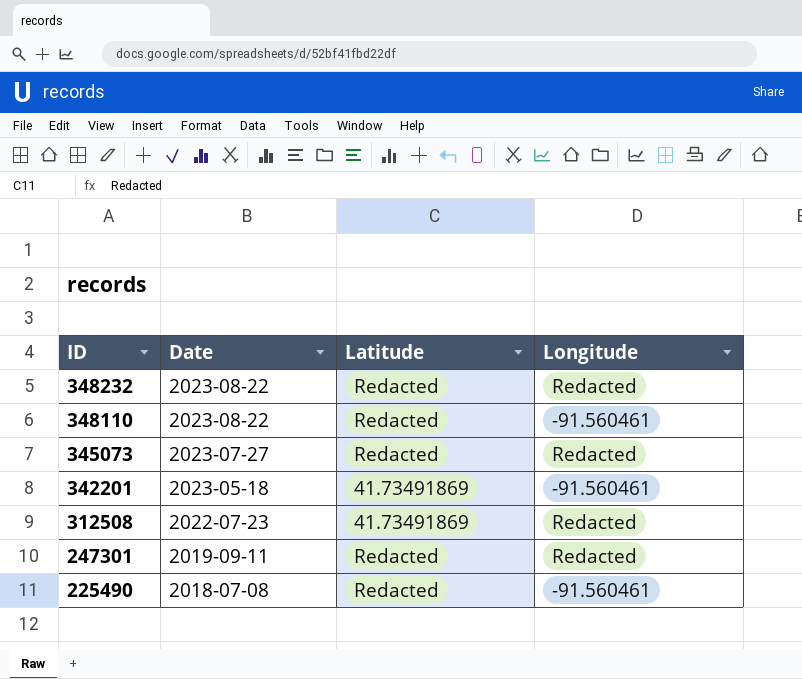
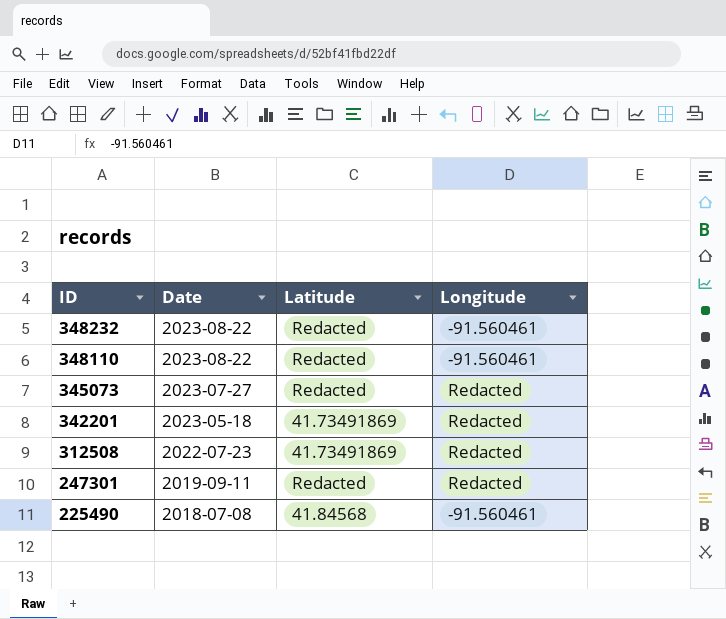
348232 | Longitude: Redacted -> -91.560461
342201 | Longitude: -91.560461 -> Redacted
225490 | Latitude: Redacted -> 41.84568

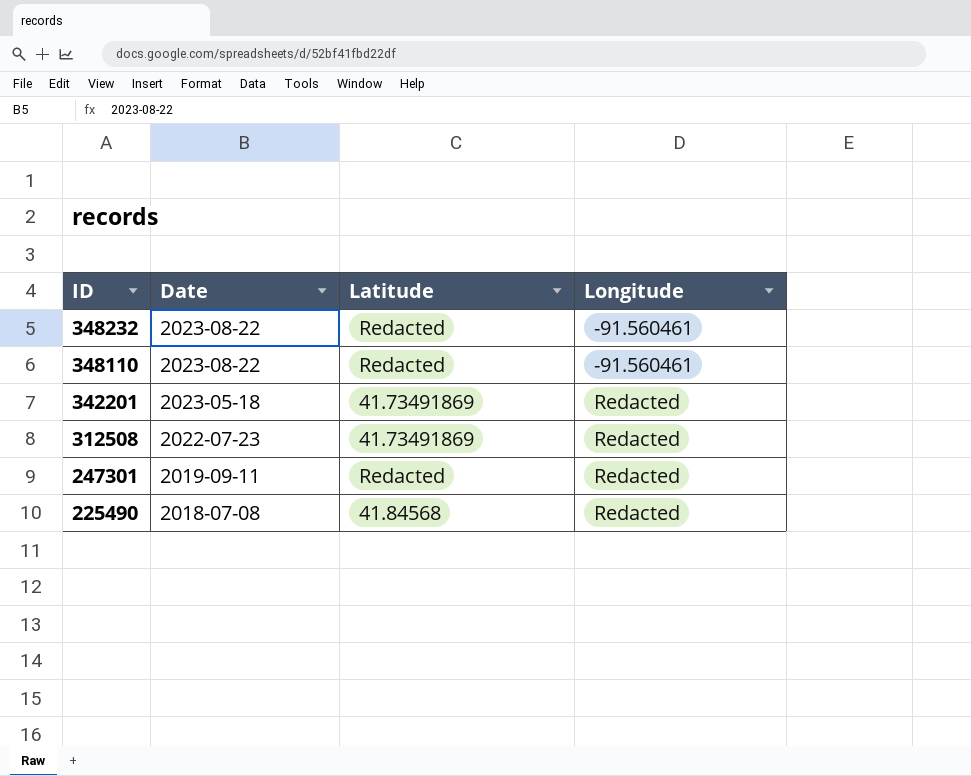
row 345073: 2023-07-27 | Redacted | Redacted -> none
225490 | Longitude: -91.560461 -> Redacted

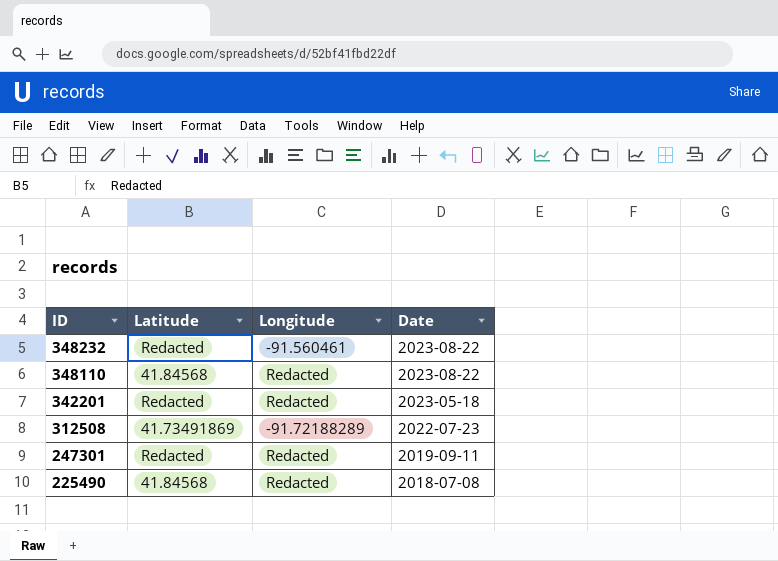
column Date | position: 2 -> 4
348110 | Latitude: Redacted -> 41.84568
348110 | Longitude: -91.560461 -> Redacted
342201 | Latitude: 41.73491869 -> Redacted
312508 | Longitude: Redacted -> -91.72188289

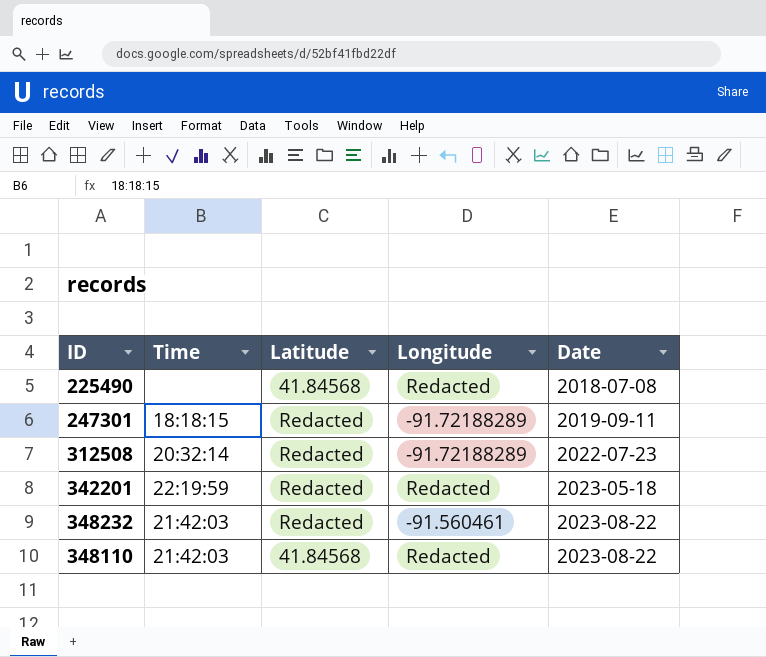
row order: ID descending -> Date ascending
column Time | position: none -> 2
247301 | Longitude: Redacted -> -91.72188289
312508 | Latitude: 41.73491869 -> Redacted

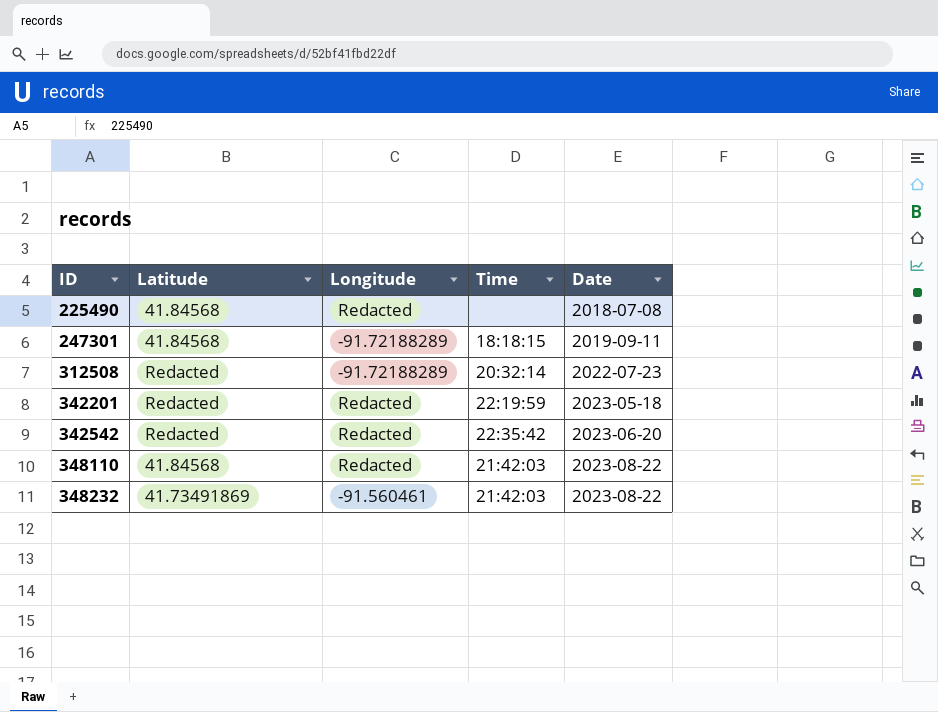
row order: Date ascending -> ID ascending
column Time | position: 2 -> 4
247301 | Latitude: Redacted -> 41.84568
row 342542: none -> Redacted | Redacted | 22:35:42 | 2023-06-20
348232 | Latitude: Redacted -> 41.73491869

